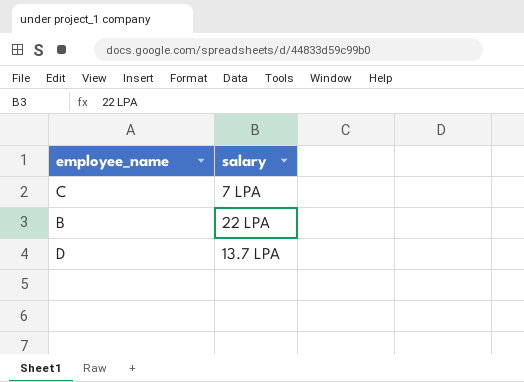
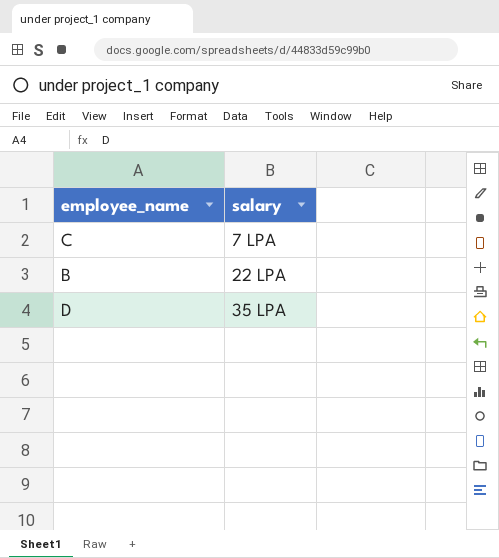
D | salary: 13.7 LPA -> 35 LPA

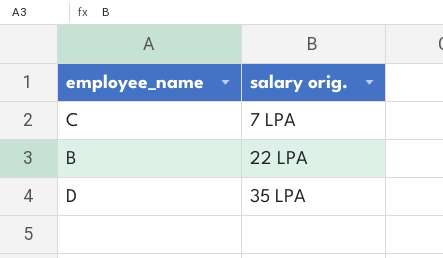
column name: salary -> salary orig.

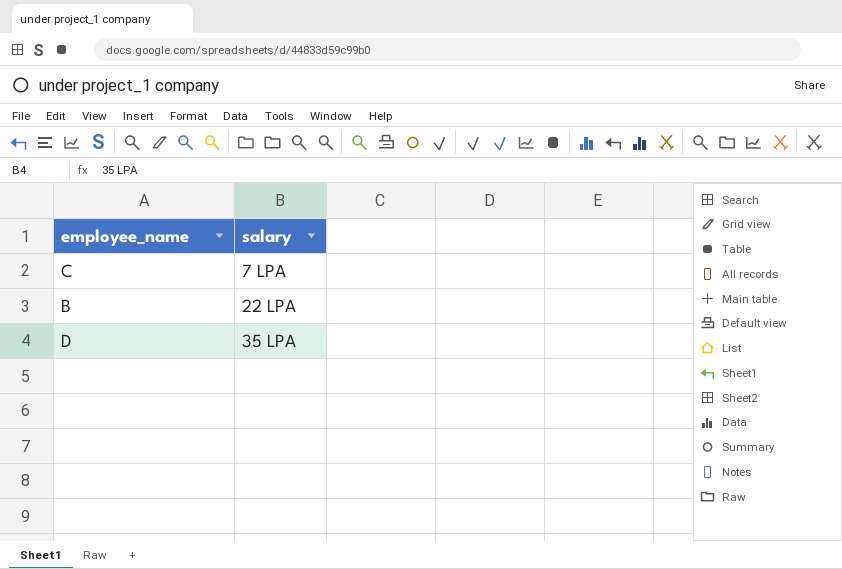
column name: salary orig. -> salary

